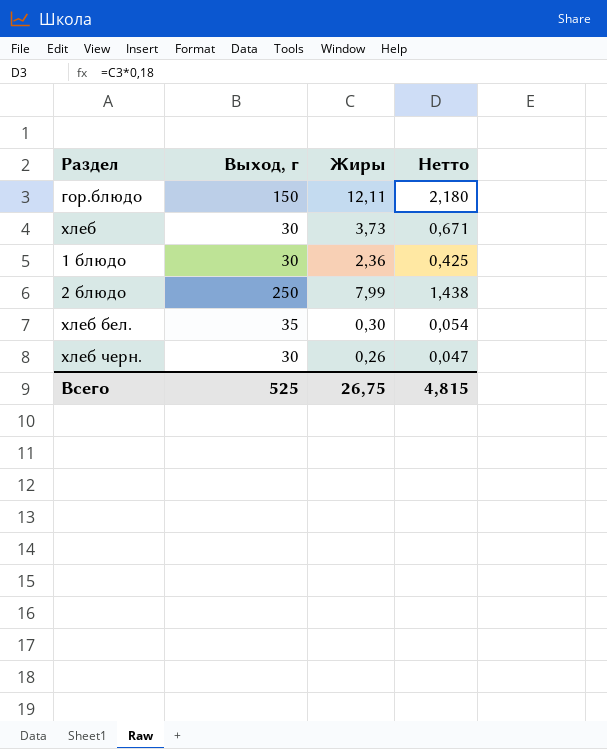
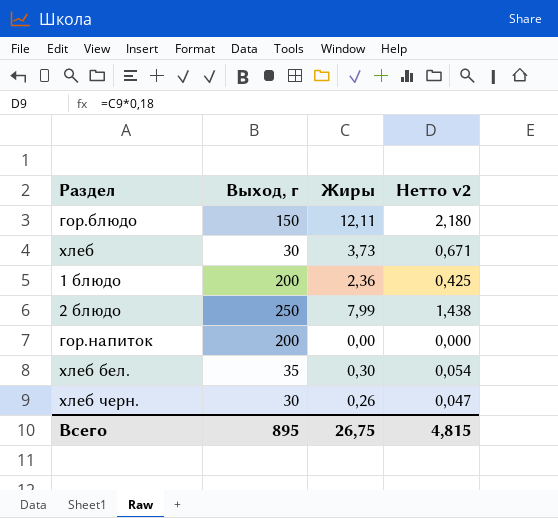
column name: Нетто -> Нетто v2
1 блюдо | Выход, г: 30 -> 200
row гор.напиток: none -> 200 | 0,00 | 0,000
Всего | Выход, г: 525 -> 895

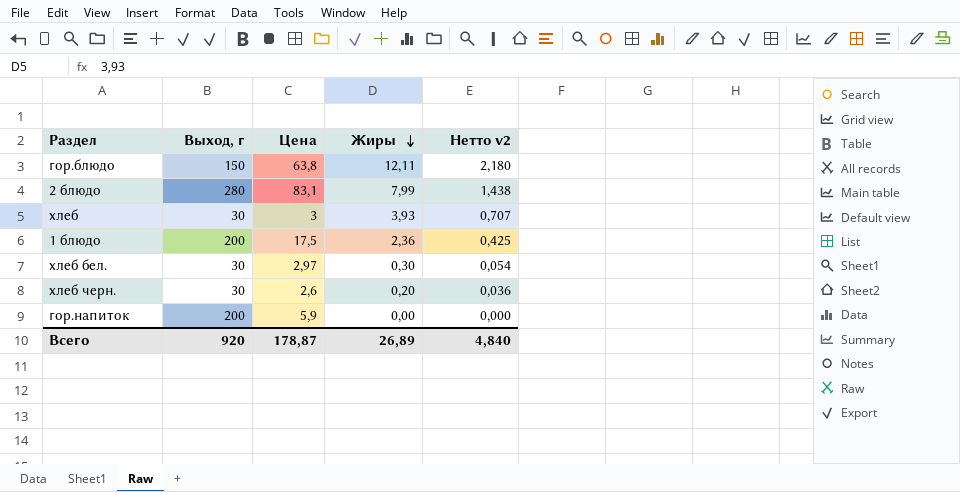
row order: none -> Жиры descending
column Цена | position: none -> 3
2 блюдо | Выход, г: 250 -> 280
хлеб | Жиры: 3,73 -> 3,93
хлеб | Нетто v2: 0,671 -> 0,707
хлеб бел. | Выход, г: 35 -> 30
хлеб черн. | Жиры: 0,26 -> 0,20
хлеб черн. | Нетто v2: 0,047 -> 0,036
Всего | Выход, г: 895 -> 920
Всего | Жиры: 26,75 -> 26,89
Всего | Нетто v2: 4,815 -> 4,840

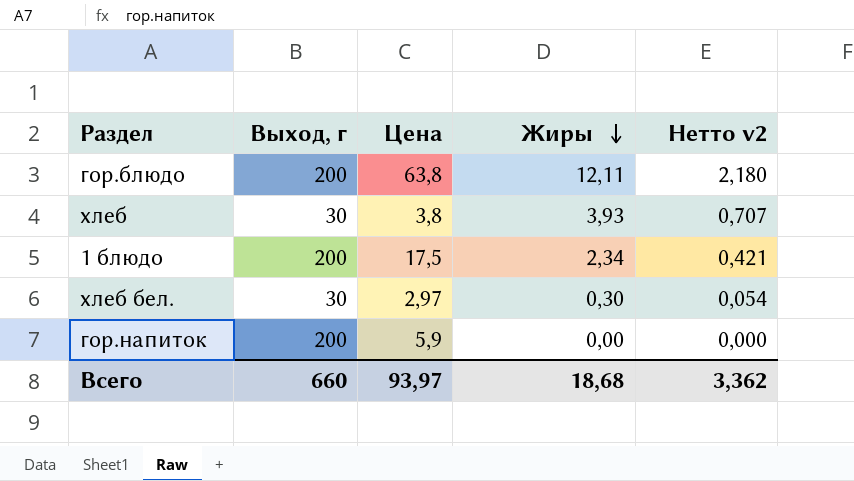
row 2 блюдо: 280 | 83,1 | 7,99 | 1,438 -> none
row хлеб черн.: 30 | 2,6 | 0,20 | 0,036 -> none
гор.блюдо | Выход, г: 150 -> 200
хлеб | Цена: 3 -> 3,8
1 блюдо | Жиры: 2,36 -> 2,34
1 блюдо | Нетто v2: 0,425 -> 0,421
Всего | Выход, г: 920 -> 660
Всего | Цена: 178,87 -> 93,97
Всего | Жиры: 26,89 -> 18,68
Всего | Нетто v2: 4,840 -> 3,362

